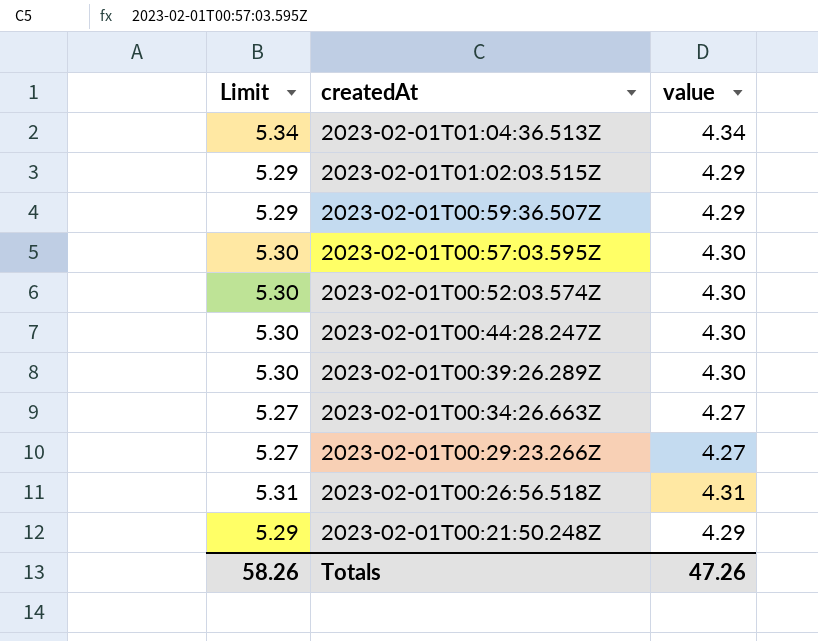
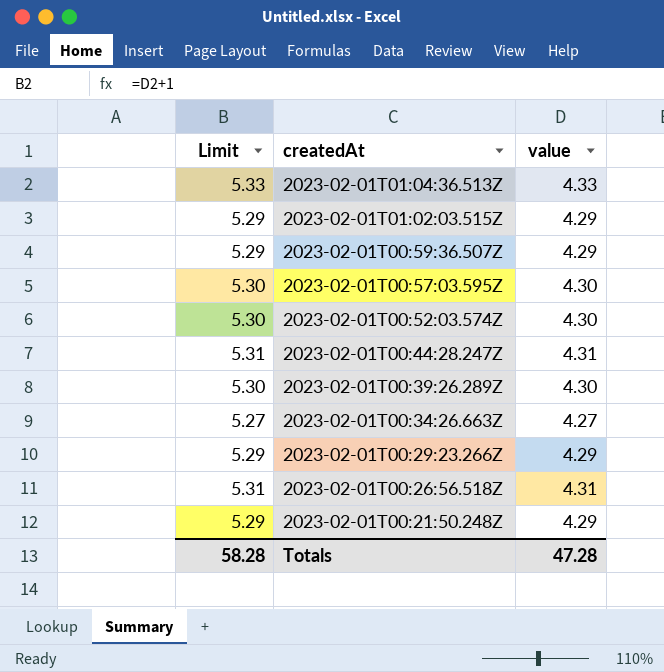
2023-02-01T01:04:36.513Z | Limit: 5.34 -> 5.33
2023-02-01T01:04:36.513Z | value: 4.34 -> 4.33
2023-02-01T00:44:28.247Z | Limit: 5.30 -> 5.31
2023-02-01T00:44:28.247Z | value: 4.30 -> 4.31
2023-02-01T00:29:23.266Z | Limit: 5.27 -> 5.29
2023-02-01T00:29:23.266Z | value: 4.27 -> 4.29
Totals | Limit: 58.26 -> 58.28
Totals | value: 47.26 -> 47.28

